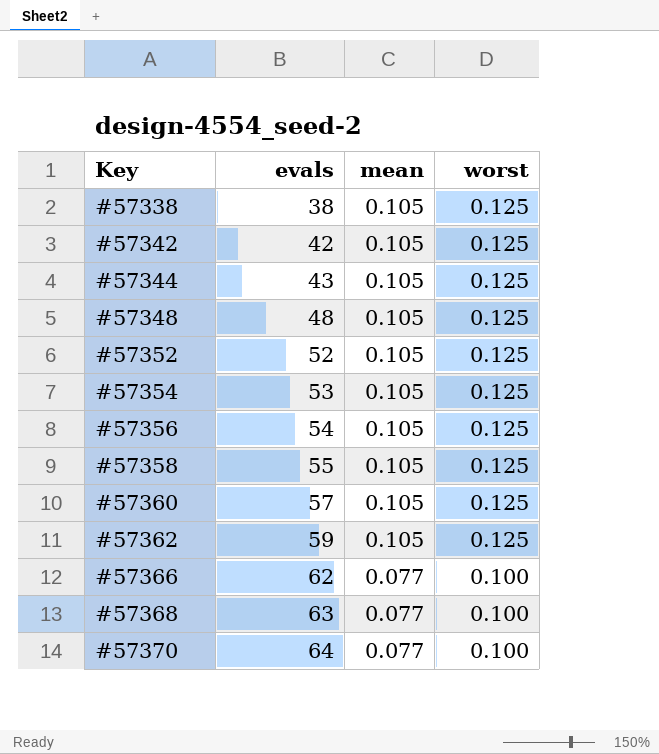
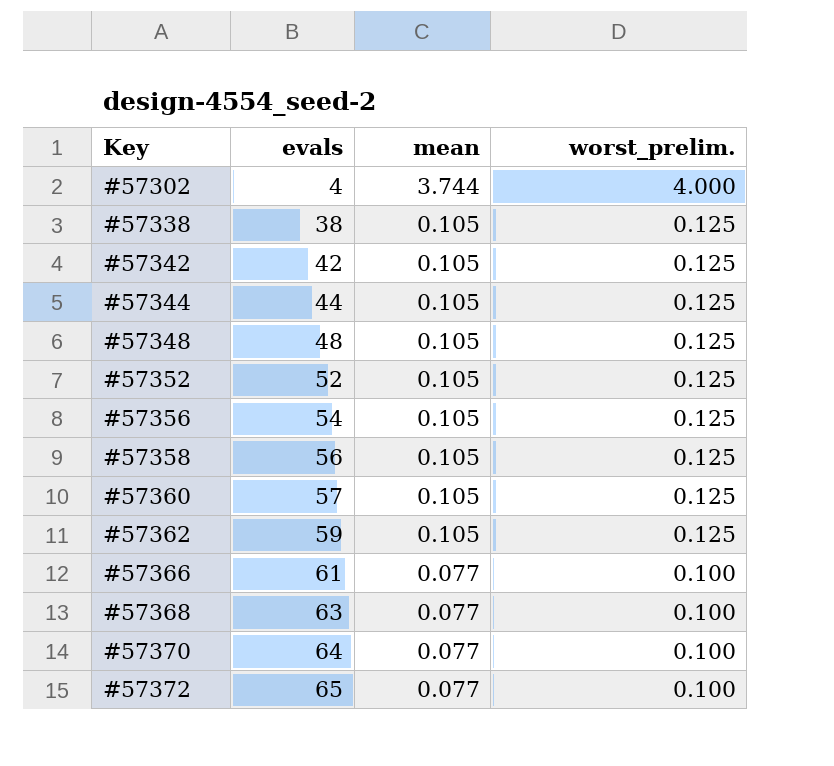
column name: worst -> worst_prelim.
row #57354: 53 | 0.105 | 0.125 -> none
row #57302: none -> 4 | 3.744 | 4.000
#57344 | evals: 43 -> 44
#57358 | evals: 55 -> 56
#57366 | evals: 62 -> 61
row #57372: none -> 65 | 0.077 | 0.100

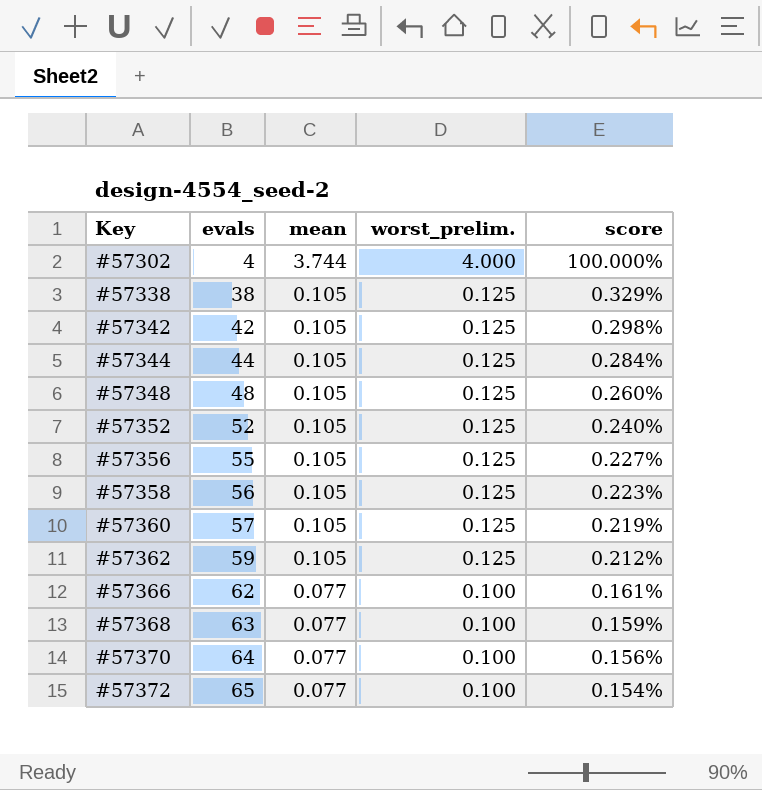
column score | formula: none -> [worst_prelim.] / [evals]
#57356 | evals: 54 -> 55
#57366 | evals: 61 -> 62

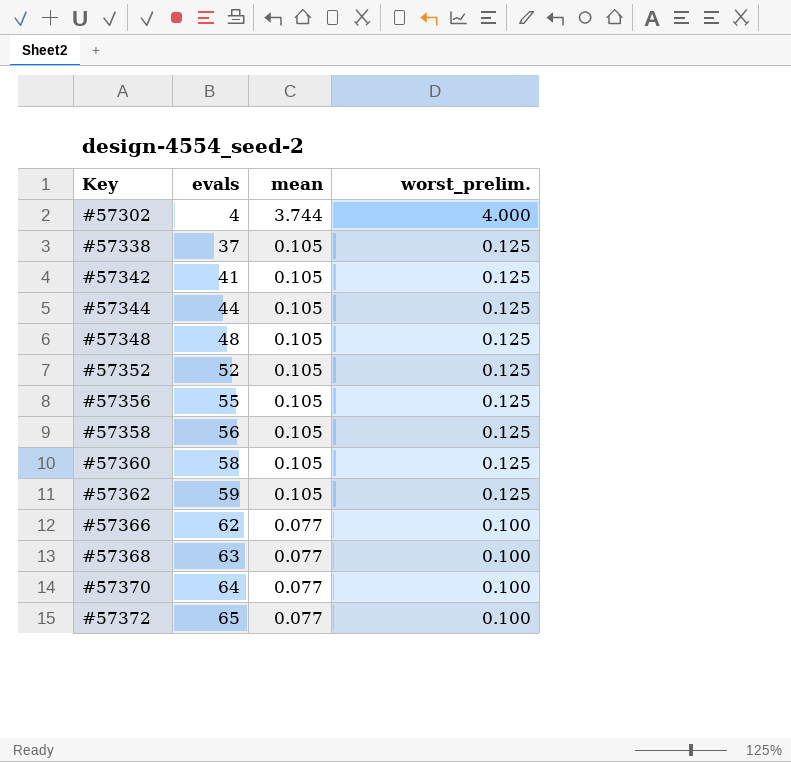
column score | formula: [worst_prelim.] / [evals] -> none
#57338 | evals: 38 -> 37
#57342 | evals: 42 -> 41
#57360 | evals: 57 -> 58

